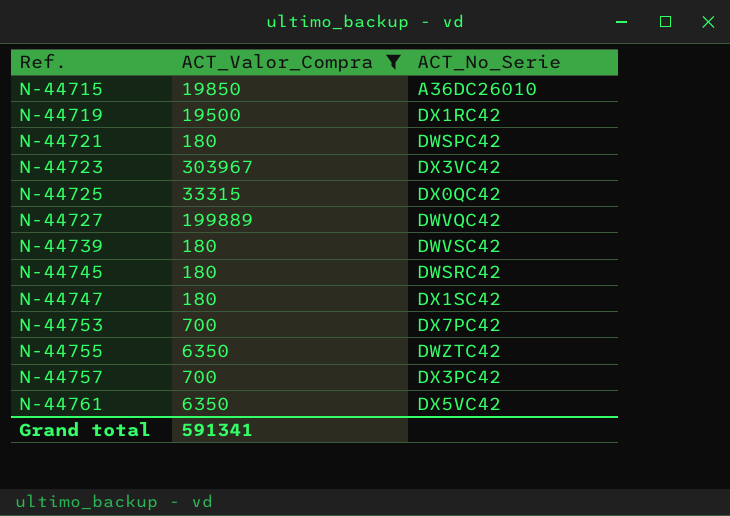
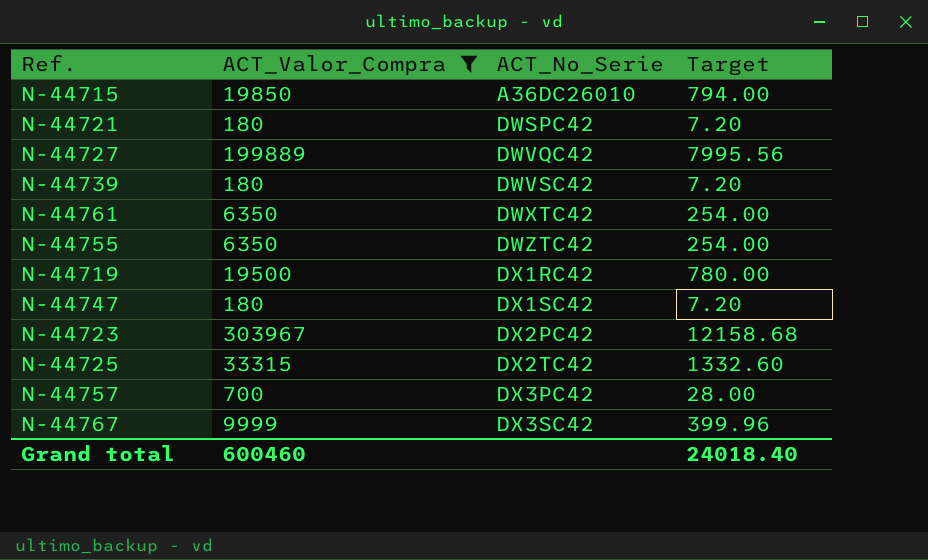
row order: Ref. ascending -> ACT_No_Serie ascending
column Target | formula: none -> [ACT_Valor_Compra] * 0.04
row N-44745: 180 | DWSRC42 -> none
row N-44753: 700 | DX7PC42 -> none
N-44761 | ACT_No_Serie: DX5VC42 -> DWXTC42
N-44723 | ACT_No_Serie: DX3VC42 -> DX2PC42
N-44725 | ACT_No_Serie: DX0QC42 -> DX2TC42
row N-44767: none -> 9999 | DX3SC42 | 399.96
Grand total | ACT_Valor_Compra: 591341 -> 600460

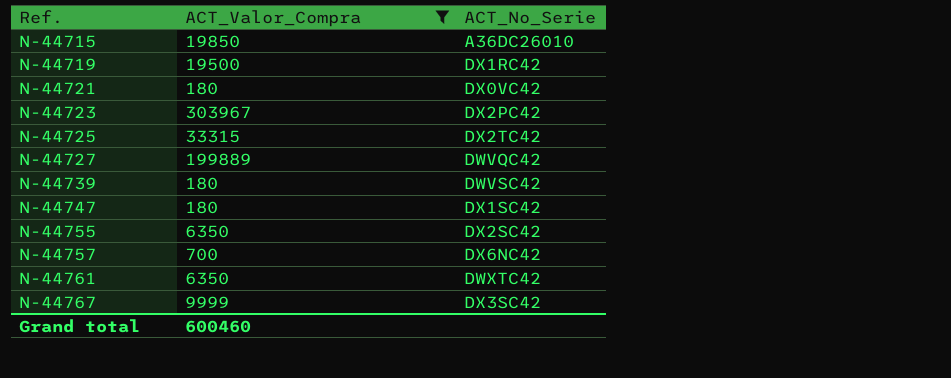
row order: ACT_No_Serie ascending -> Ref. ascending
column Target | formula: [ACT_Valor_Compra] * 0.04 -> none
N-44721 | ACT_No_Serie: DWSPC42 -> DX0VC42
N-44755 | ACT_No_Serie: DWZTC42 -> DX2SC42
N-44757 | ACT_No_Serie: DX3PC42 -> DX6NC42

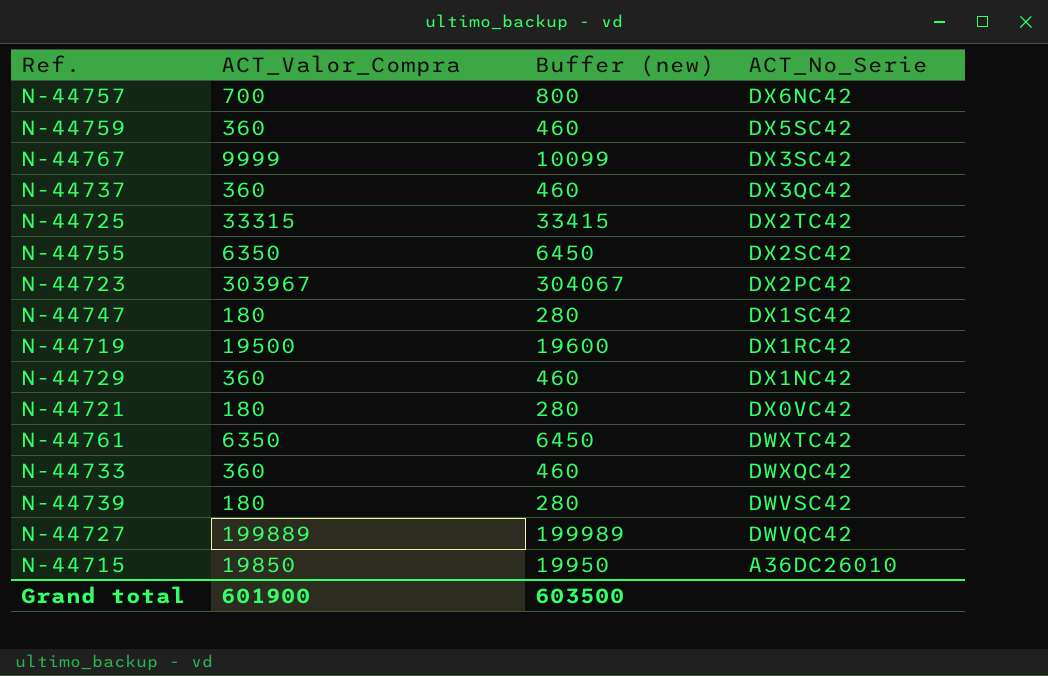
filter: ACT_Valor_Compra != 360 -> none
row order: Ref. ascending -> ACT_No_Serie descending
column Buffer (new) | formula: none -> [ACT_Valor_Compra] + 100
Grand total | ACT_Valor_Compra: 600460 -> 601900

